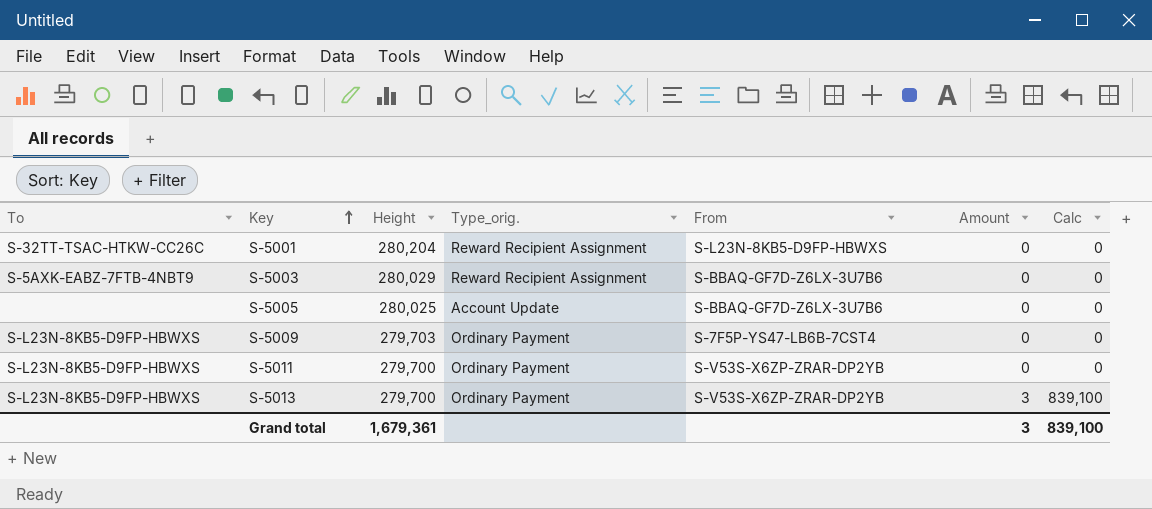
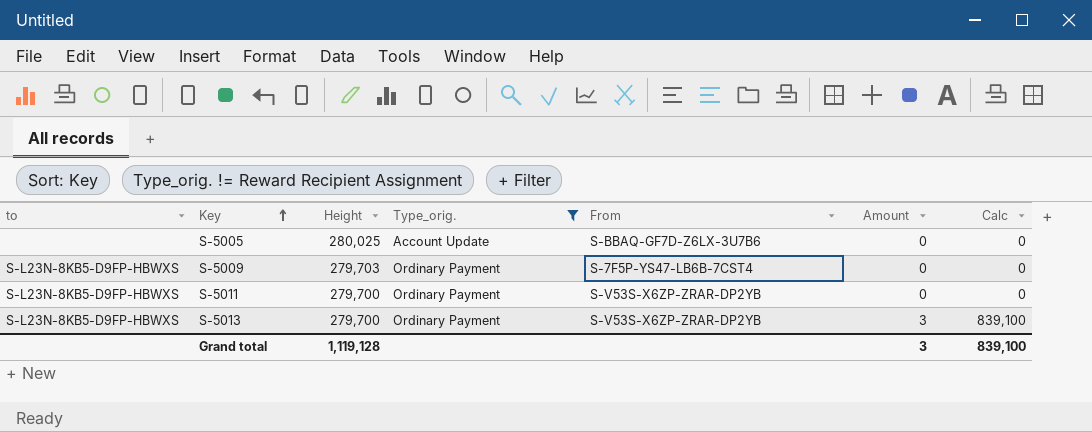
filter: none -> Type_orig. != Reward Recipient Assignment
column name: To -> to
Grand total | Height: 1,679,361 -> 1,119,128

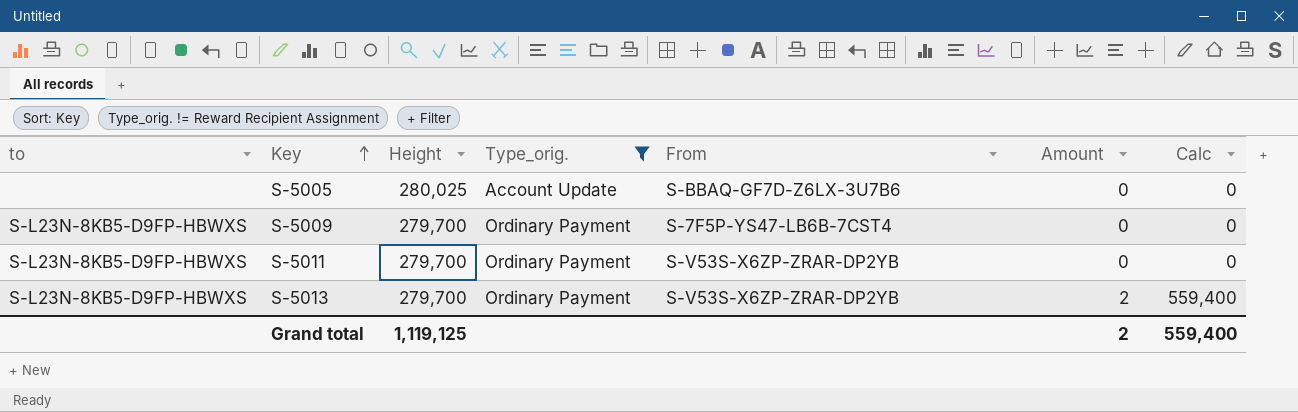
S-5009 | Height: 279,703 -> 279,700
S-5013 | Amount: 3 -> 2
S-5013 | Calc: 839,100 -> 559,400
Grand total | Height: 1,119,128 -> 1,119,125
Grand total | Amount: 3 -> 2
Grand total | Calc: 839,100 -> 559,400

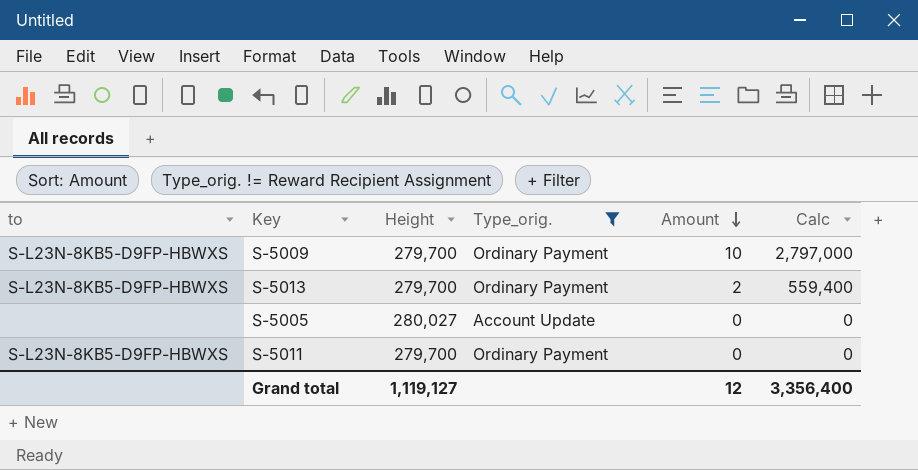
row order: Key ascending -> Amount descending
column From | position: 5 -> none
S-5009 | Amount: 0 -> 10
S-5009 | Calc: 0 -> 2,797,000
S-5005 | Height: 280,025 -> 280,027
Grand total | Height: 1,119,125 -> 1,119,127
Grand total | Amount: 2 -> 12
Grand total | Calc: 559,400 -> 3,356,400

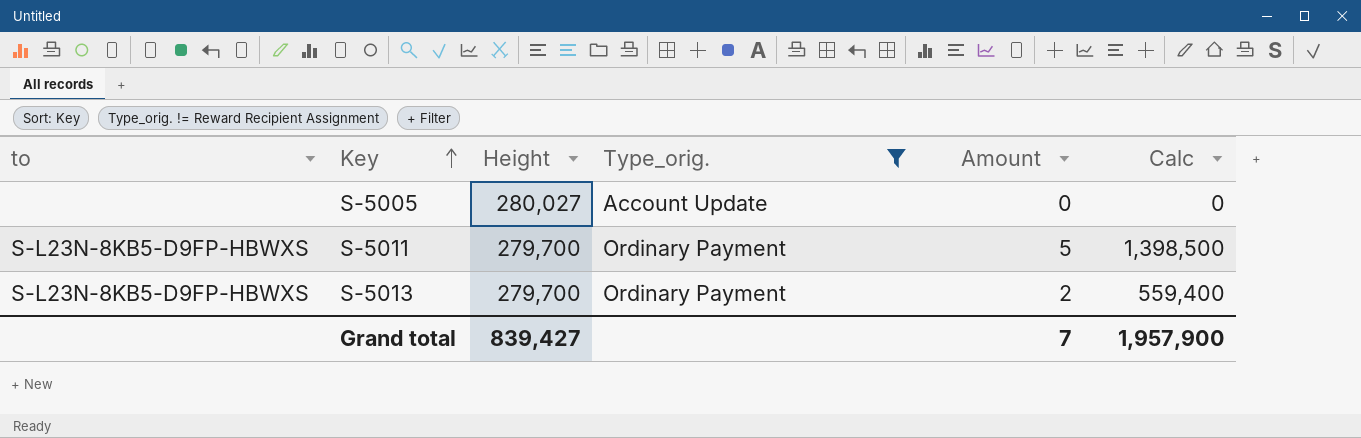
row order: Amount descending -> Key ascending
row S-5009: S-L23N-8KB5-D9FP-HBWXS | 279,700 | Ordinary Payment | 10 | 2,797,000 -> none
S-5011 | Amount: 0 -> 5
S-5011 | Calc: 0 -> 1,398,500
Grand total | Height: 1,119,127 -> 839,427
Grand total | Amount: 12 -> 7
Grand total | Calc: 3,356,400 -> 1,957,900

